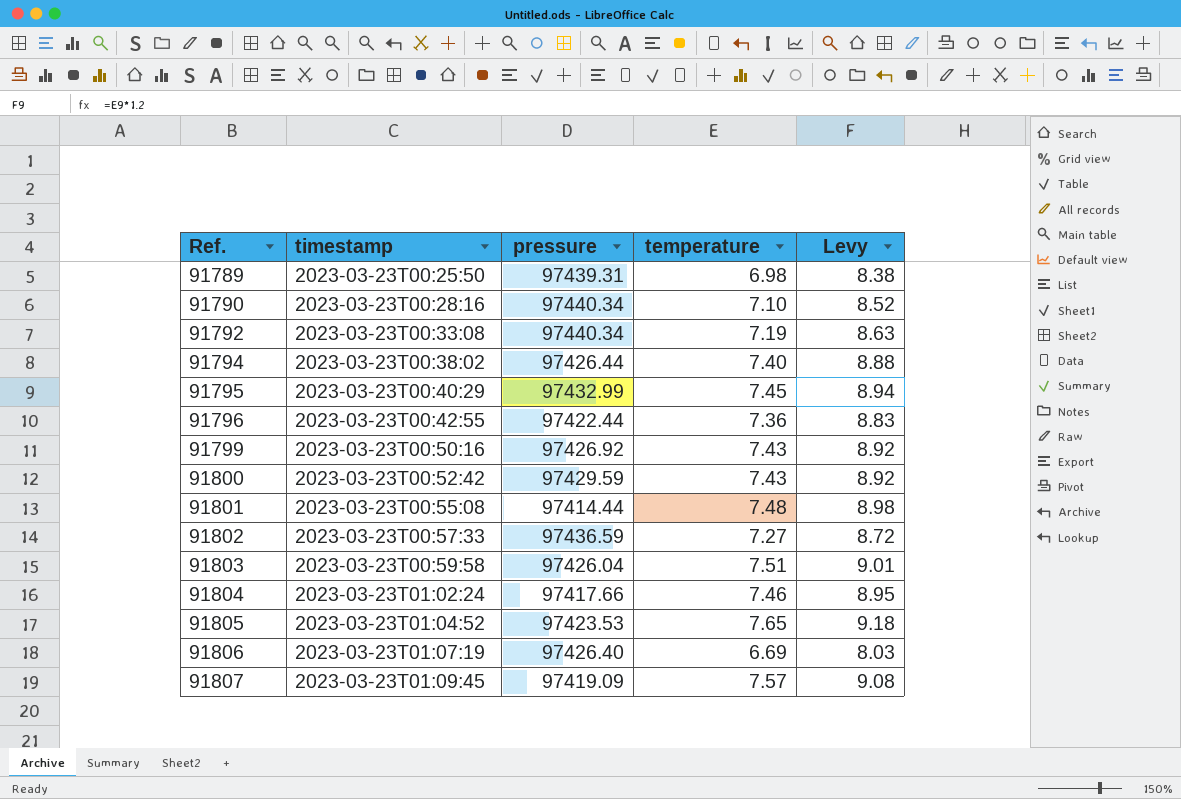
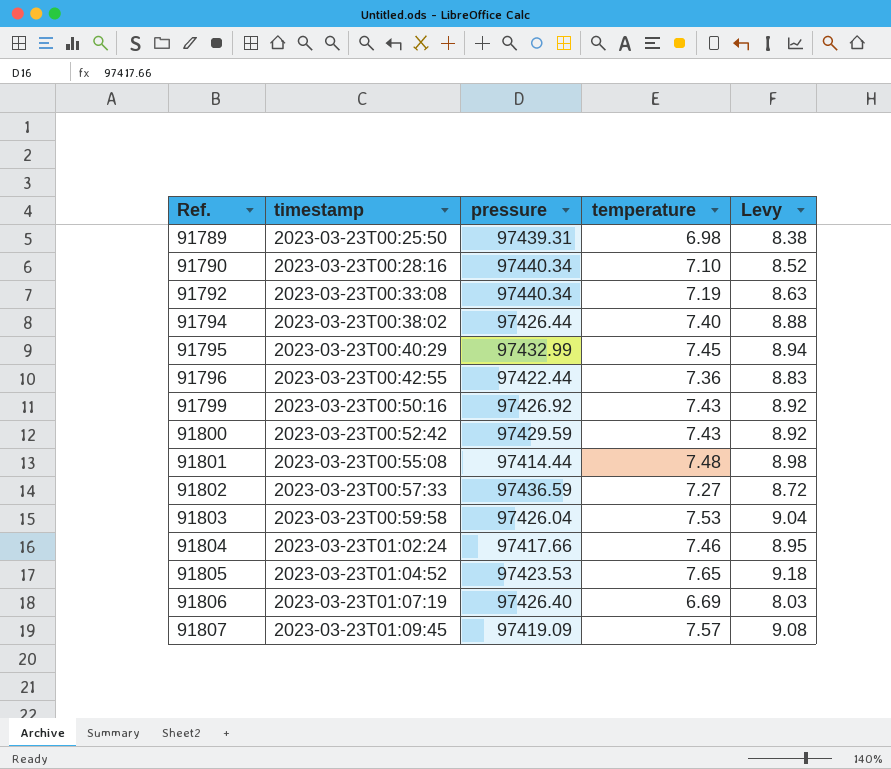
91803 | temperature: 7.51 -> 7.53
91803 | Levy: 9.01 -> 9.04

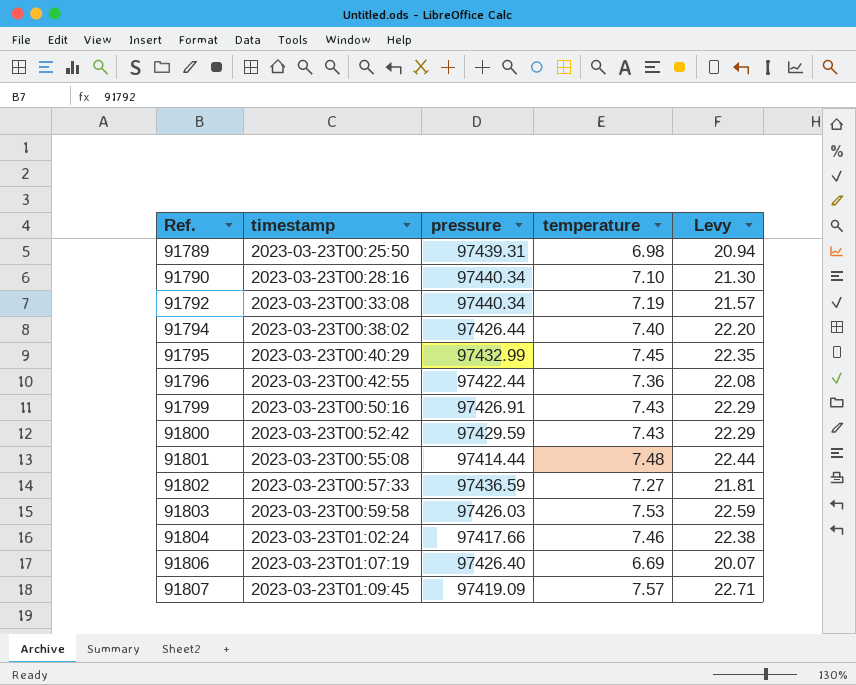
column Levy | formula: [temperature] * 1.2 -> [temperature] * 3
row 91805: 2023-03-23T01:04:52 | 97423.53 | 7.65 | 9.18 -> none
91799 | pressure: 97426.92 -> 97426.91
91803 | pressure: 97426.04 -> 97426.03

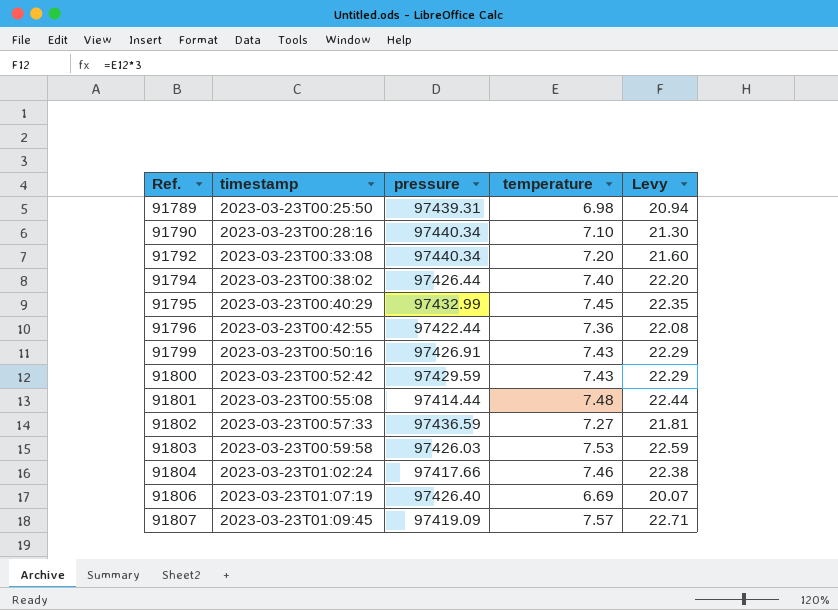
91792 | temperature: 7.19 -> 7.20
91792 | Levy: 21.57 -> 21.60

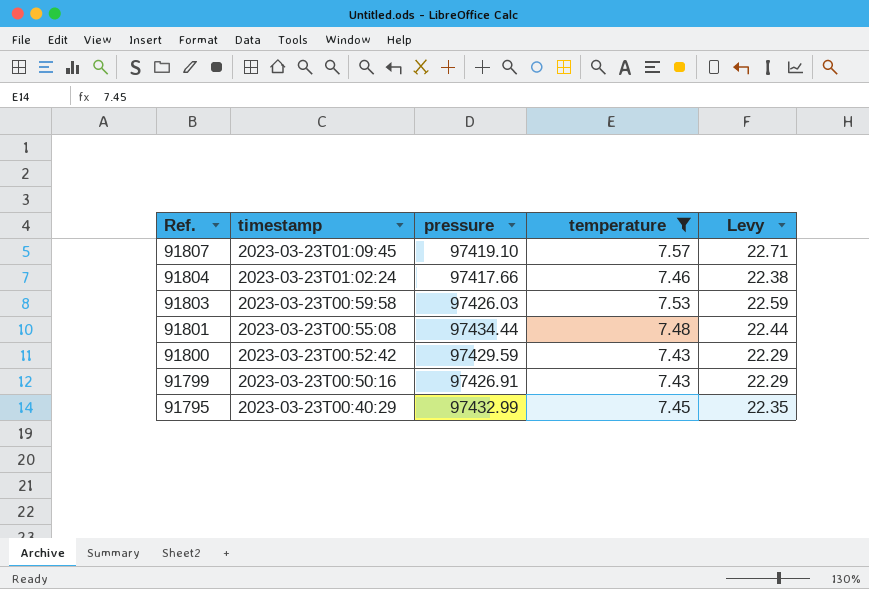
filter: none -> temperature >= 7.43
row order: Ref. ascending -> Ref. descending
91807 | pressure: 97419.09 -> 97419.10
91801 | pressure: 97414.44 -> 97434.44

